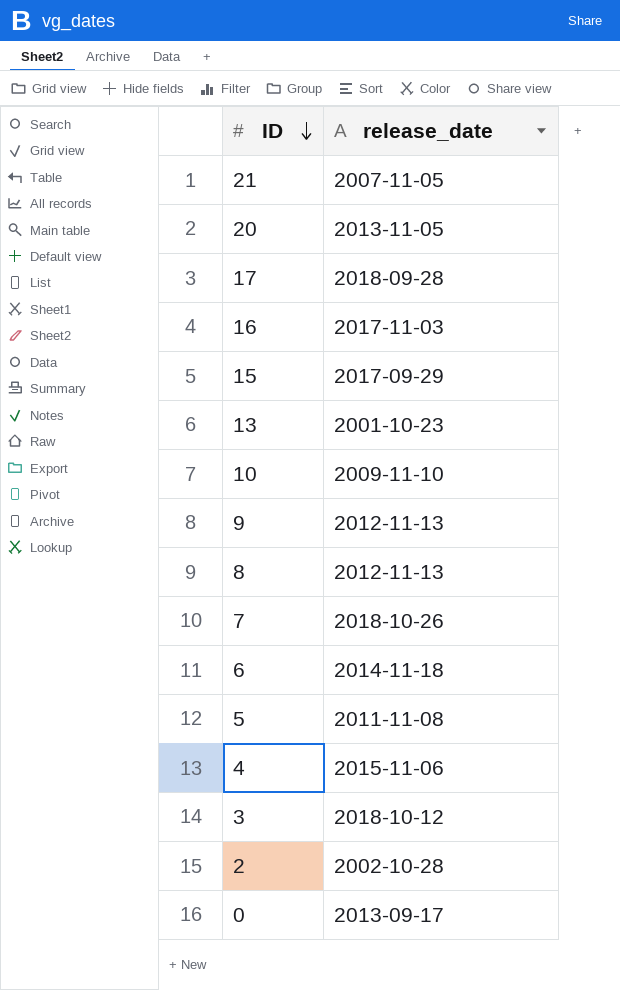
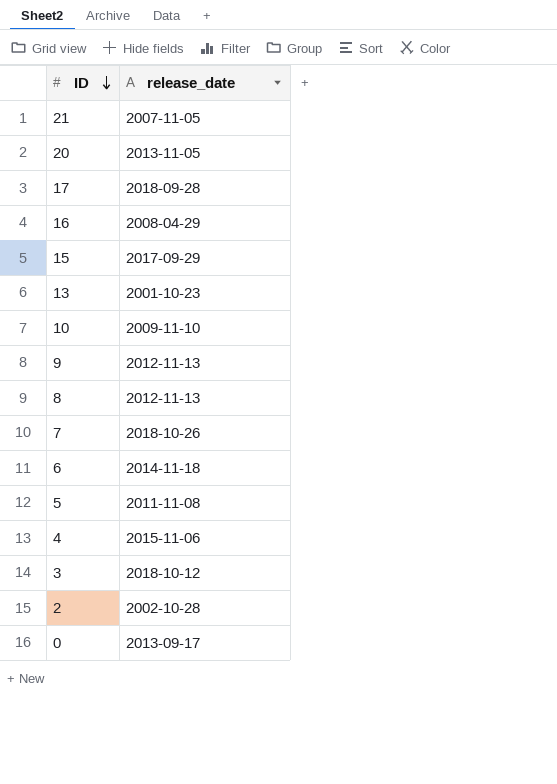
16 | release_date: 2017-11-03 -> 2008-04-29

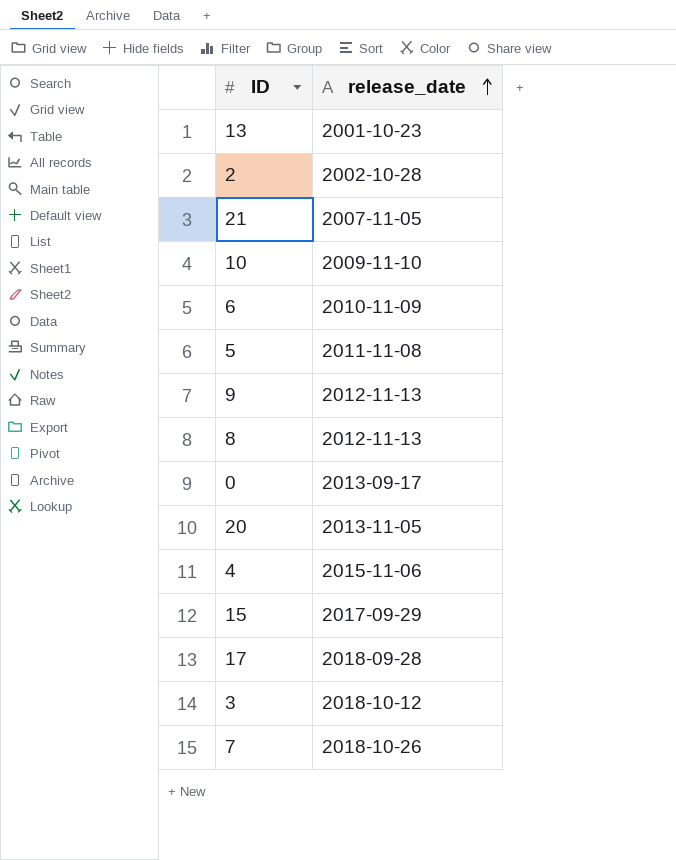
row order: ID descending -> release_date ascending
row 16: 2008-04-29 -> none
6 | release_date: 2014-11-18 -> 2010-11-09

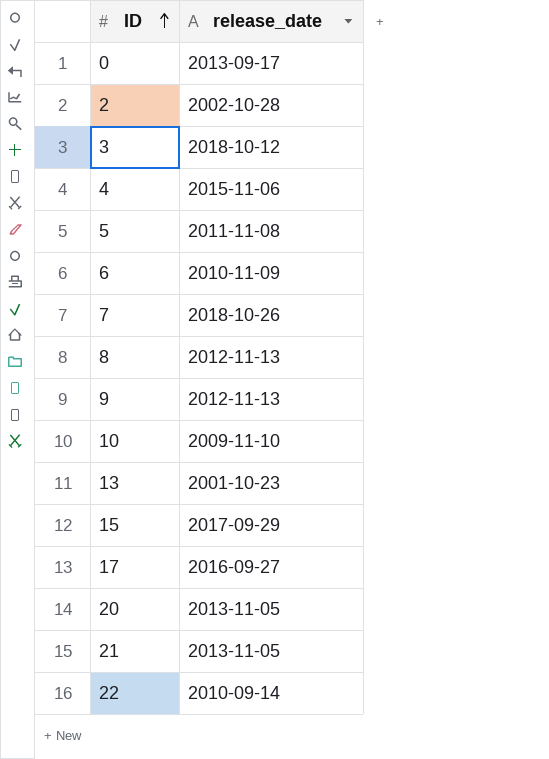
row order: release_date ascending -> ID ascending
17 | release_date: 2018-09-28 -> 2016-09-27
21 | release_date: 2007-11-05 -> 2013-11-05
row 22: none -> 2010-09-14

